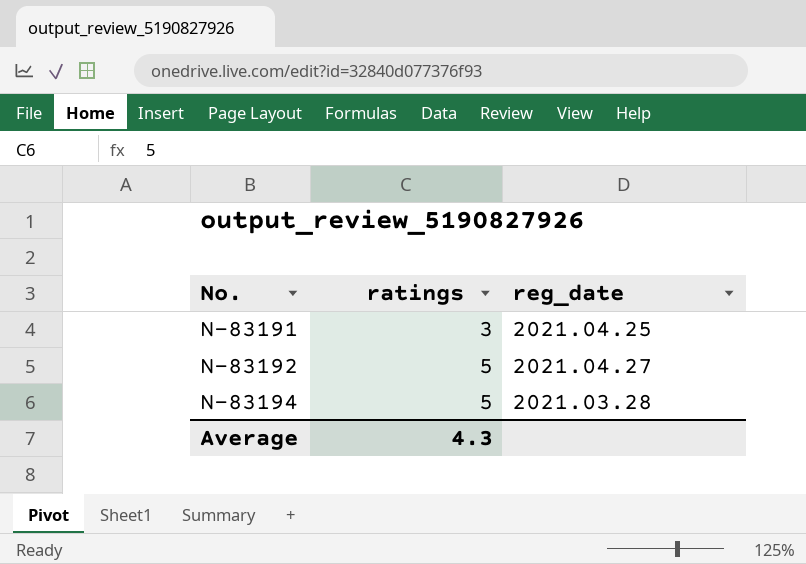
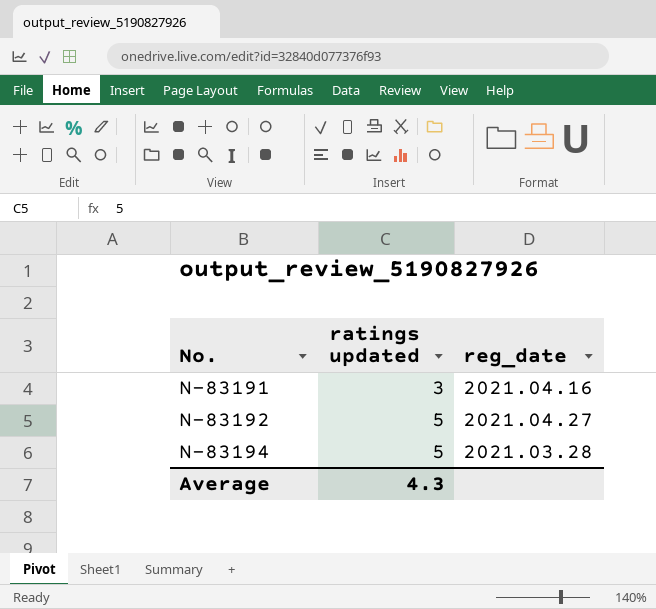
column name: ratings -> ratings updated
N-83191 | reg_date: 2021.04.25 -> 2021.04.16

